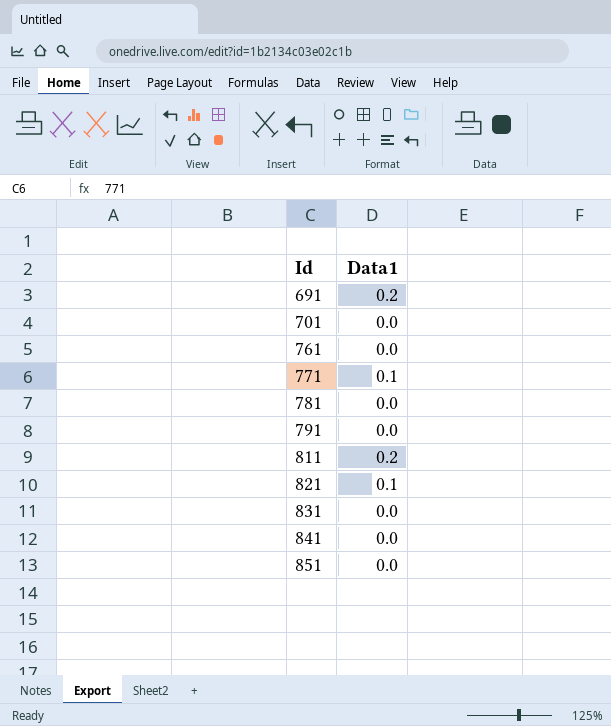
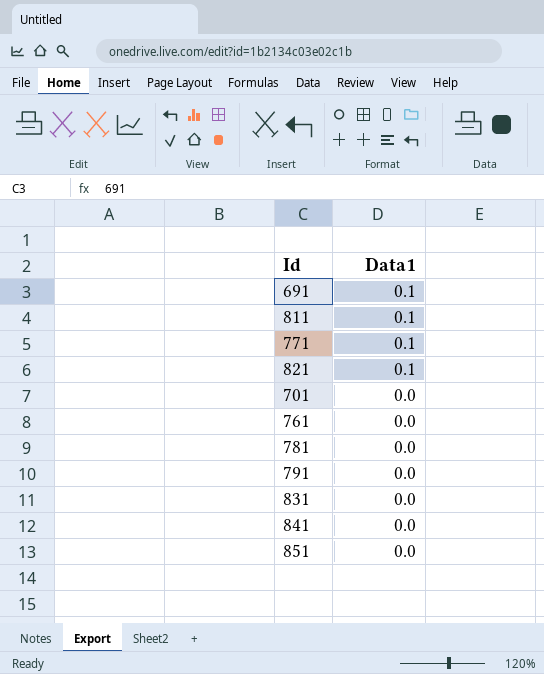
row order: Id ascending -> Data1 descending
691 | Data1: 0.2 -> 0.1
811 | Data1: 0.2 -> 0.1

